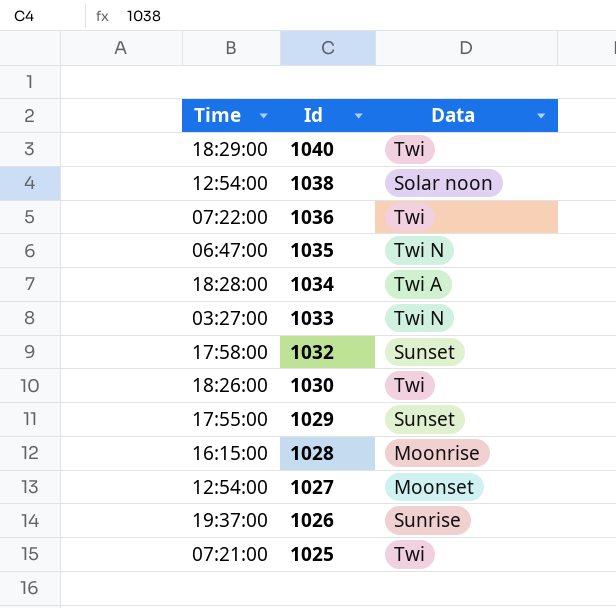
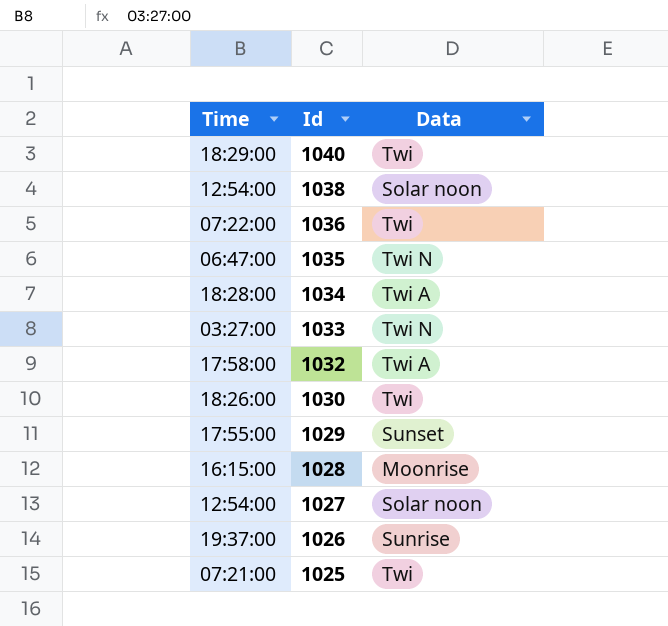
1032 | Data: Sunset -> Twi A
1027 | Data: Moonset -> Solar noon

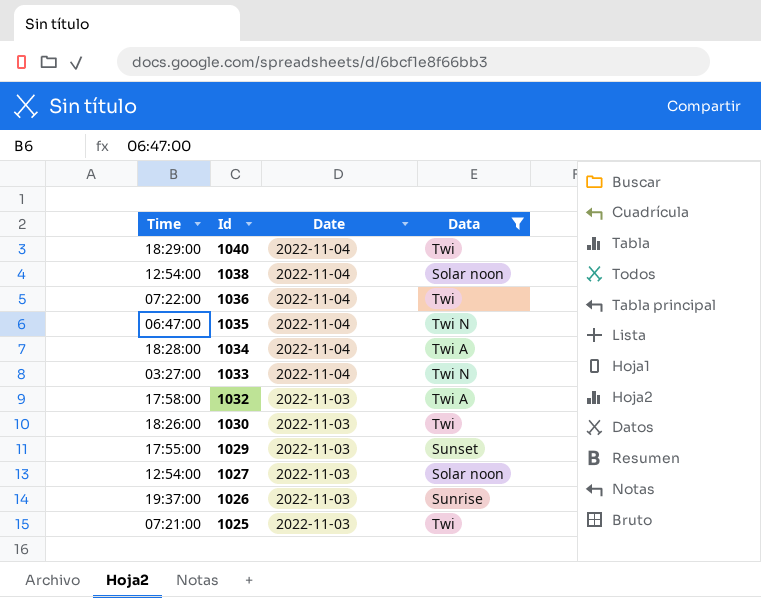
filter: none -> Data != Moonrise
column Date | position: none -> 3

